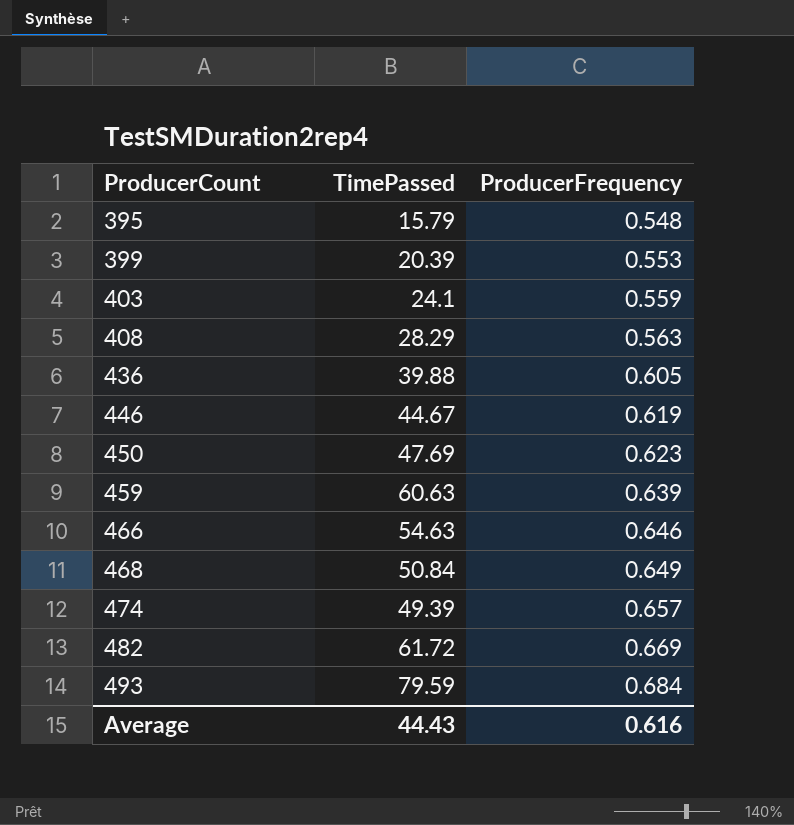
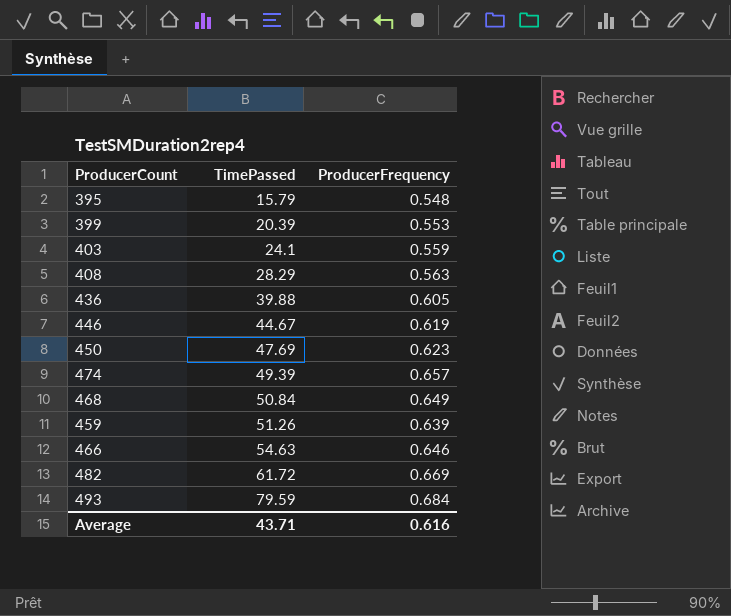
row order: ProducerCount ascending -> TimePassed ascending
459 | TimePassed: 60.63 -> 51.26
Average | TimePassed: 44.43 -> 43.71

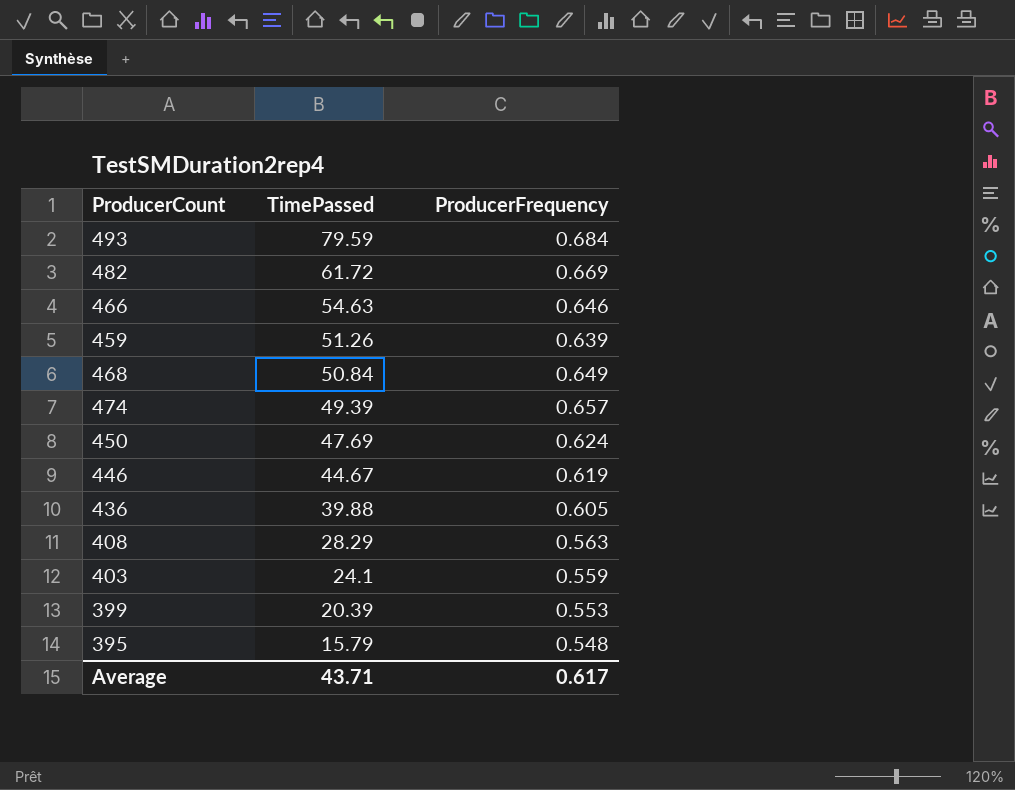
row order: TimePassed ascending -> TimePassed descending
450 | ProducerFrequency: 0.623 -> 0.624
Average | ProducerFrequency: 0.616 -> 0.617

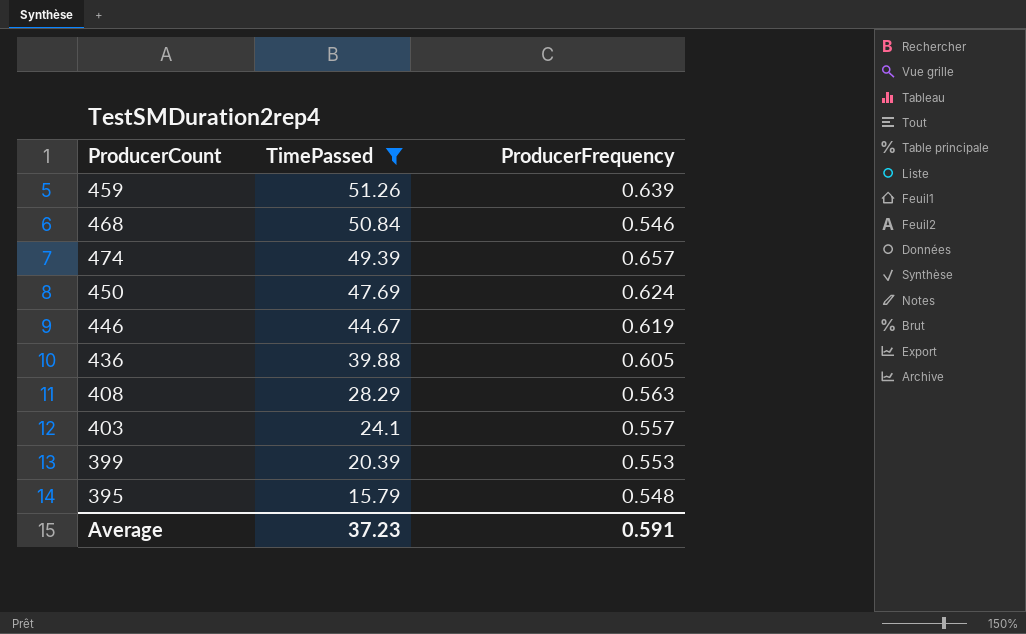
filter: none -> TimePassed <= 51.26
468 | ProducerFrequency: 0.649 -> 0.546
403 | ProducerFrequency: 0.559 -> 0.557
Average | TimePassed: 43.71 -> 37.23
Average | ProducerFrequency: 0.617 -> 0.591

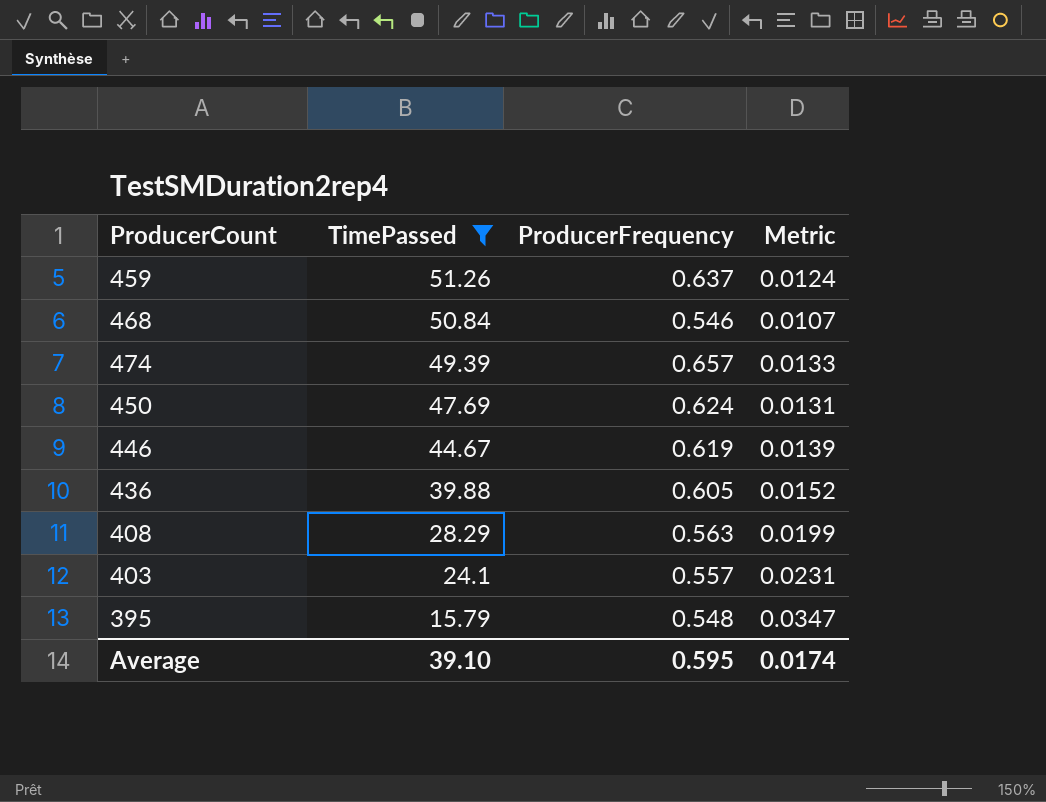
column Metric | formula: none -> [ProducerFrequency] / [TimePassed]
row 399: 20.39 | 0.553 -> none
459 | ProducerFrequency: 0.639 -> 0.637
Average | TimePassed: 37.23 -> 39.10
Average | ProducerFrequency: 0.591 -> 0.595

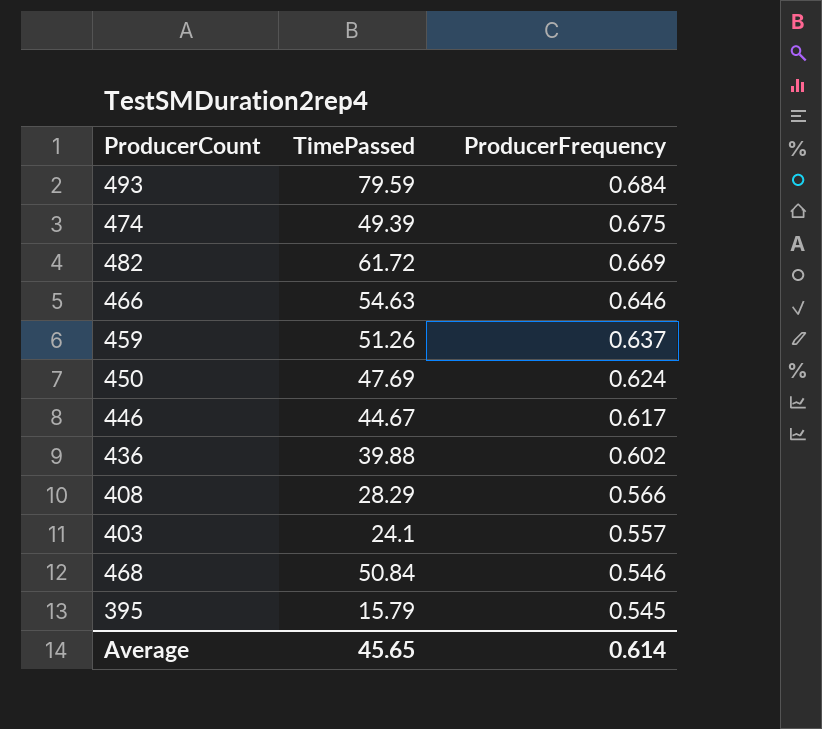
filter: TimePassed <= 51.26 -> none
row order: TimePassed descending -> ProducerFrequency descending
column Metric | formula: [ProducerFrequency] / [TimePassed] -> none
474 | ProducerFrequency: 0.657 -> 0.675
446 | ProducerFrequency: 0.619 -> 0.617
436 | ProducerFrequency: 0.605 -> 0.602
408 | ProducerFrequency: 0.563 -> 0.566
395 | ProducerFrequency: 0.548 -> 0.545
Average | TimePassed: 39.10 -> 45.65
Average | ProducerFrequency: 0.595 -> 0.614

